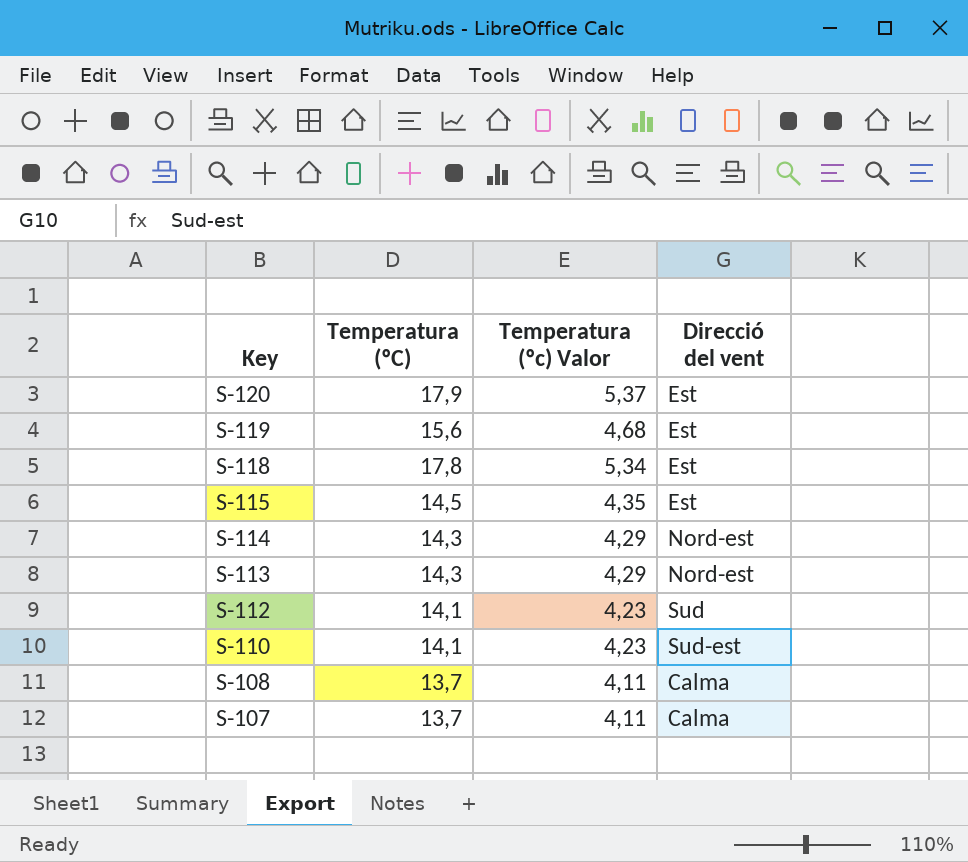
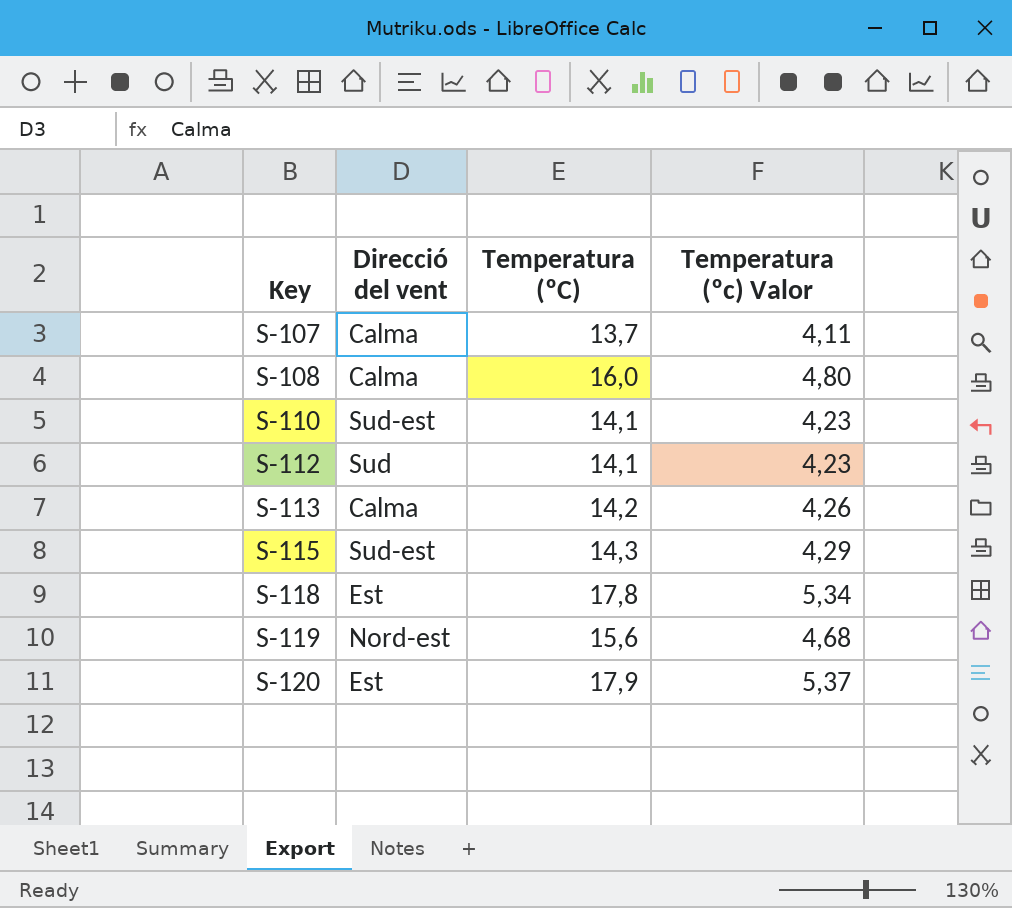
row order: Key descending -> Key ascending
column Direcció del vent | position: 4 -> 2
row S-114: 14,3 | 4,29 | Nord-est -> none
S-108 | Temperatura (ºC): 13,7 -> 16,0
S-108 | Temperatura (ºc) Valor: 4,11 -> 4,80
S-113 | Direcció del vent: Nord-est -> Calma
S-113 | Temperatura (ºC): 14,3 -> 14,2
S-113 | Temperatura (ºc) Valor: 4,29 -> 4,26
S-115 | Direcció del vent: Est -> Sud-est
S-115 | Temperatura (ºC): 14,5 -> 14,3
S-115 | Temperatura (ºc) Valor: 4,35 -> 4,29
S-119 | Direcció del vent: Est -> Nord-est

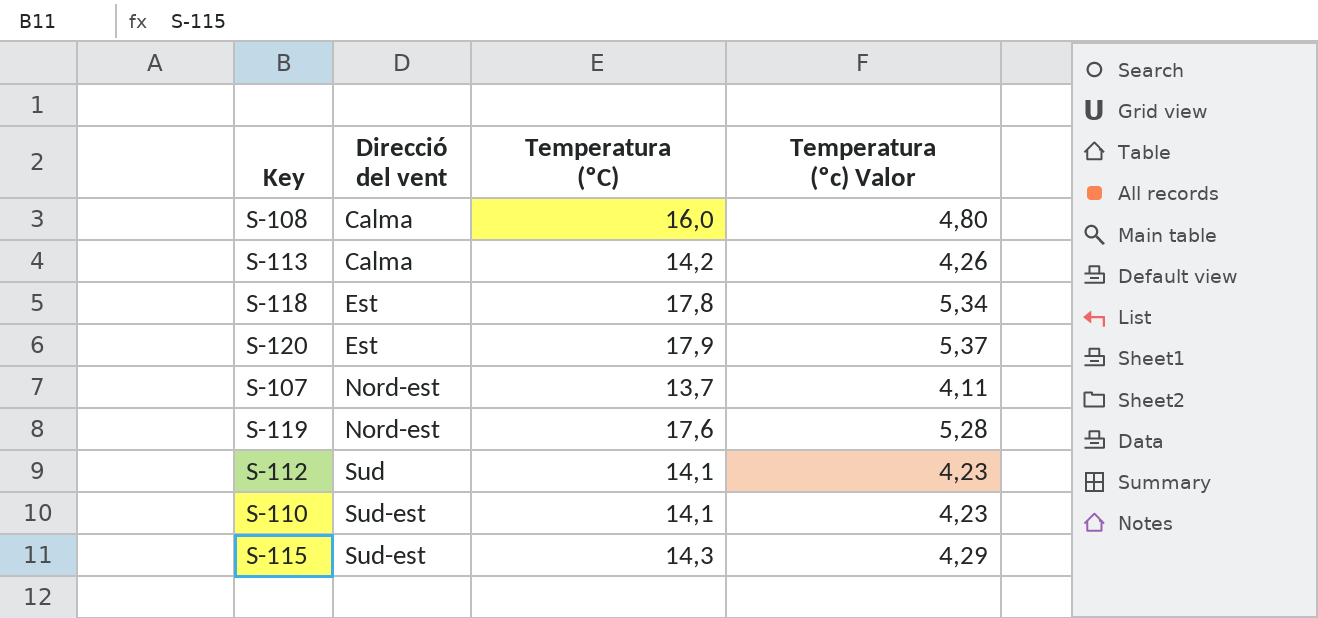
row order: Key ascending -> Direcció del vent ascending
S-107 | Direcció del vent: Calma -> Nord-est
S-119 | Temperatura (ºC): 15,6 -> 17,6
S-119 | Temperatura (ºc) Valor: 4,68 -> 5,28

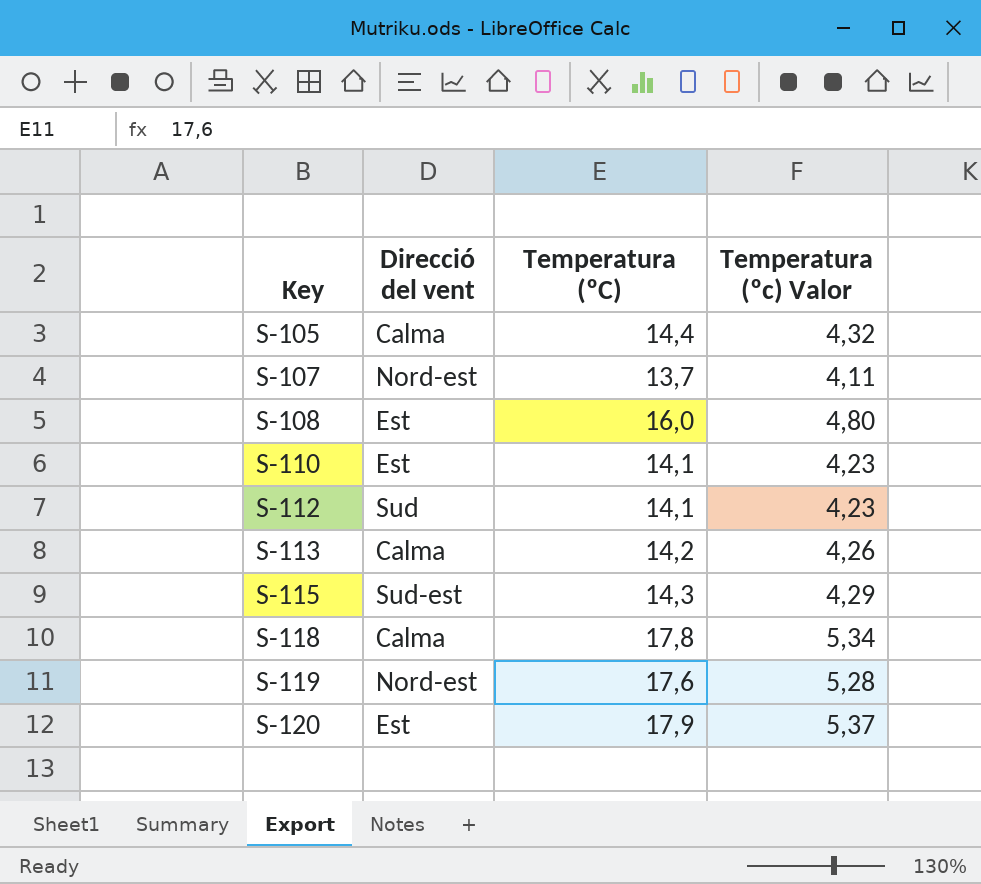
row order: Direcció del vent ascending -> Key ascending
row S-105: none -> Calma | 14,4 | 4,32
S-108 | Direcció del vent: Calma -> Est
S-110 | Direcció del vent: Sud-est -> Est
S-118 | Direcció del vent: Est -> Calma

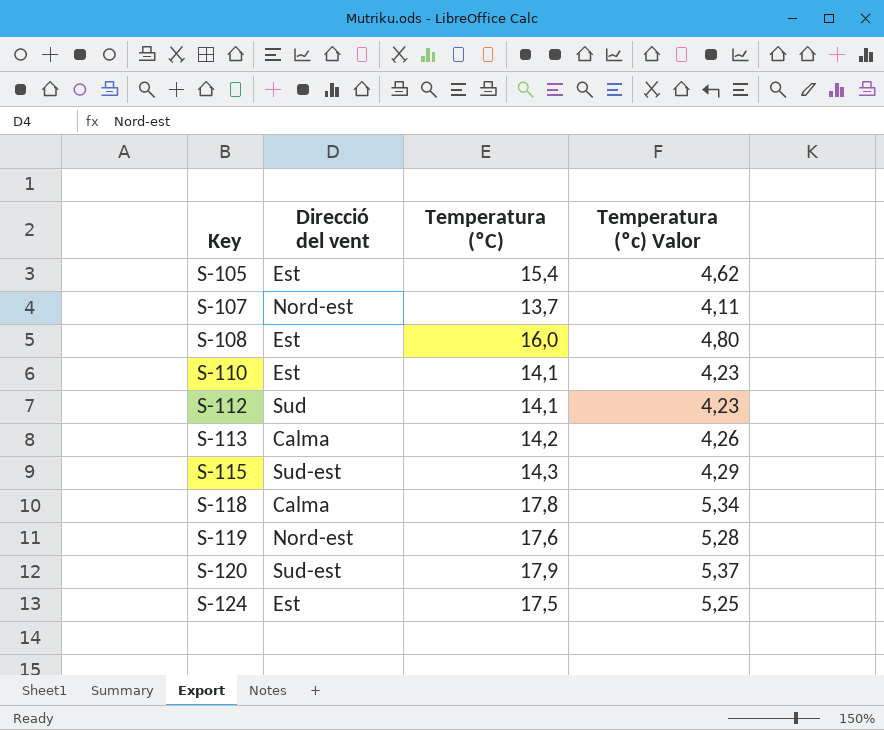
S-105 | Direcció del vent: Calma -> Est
S-105 | Temperatura (ºC): 14,4 -> 15,4
S-105 | Temperatura (ºc) Valor: 4,32 -> 4,62
S-120 | Direcció del vent: Est -> Sud-est
row S-124: none -> Est | 17,5 | 5,25

